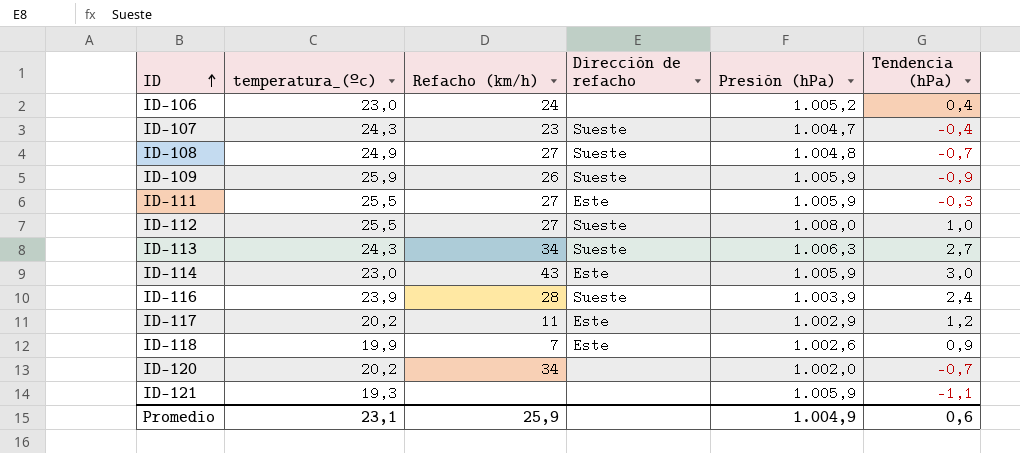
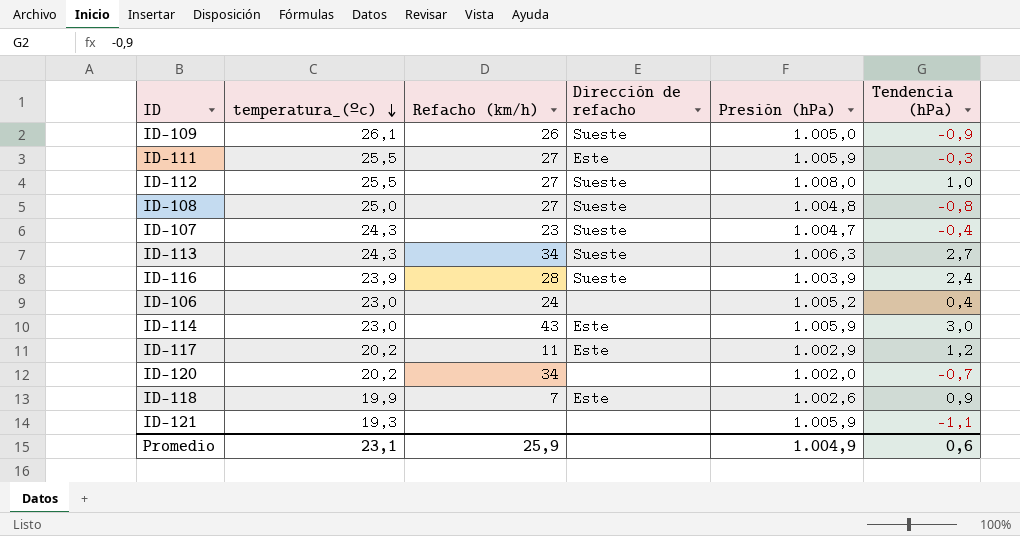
row order: ID ascending -> temperatura_(ºc) descending
ID-109 | temperatura_(ºc): 25,9 -> 26,1
ID-109 | Presión (hPa): 1.005,9 -> 1.005,0
ID-108 | temperatura_(ºc): 24,9 -> 25,0
ID-108 | Tendencia (hPa): -0,7 -> -0,8

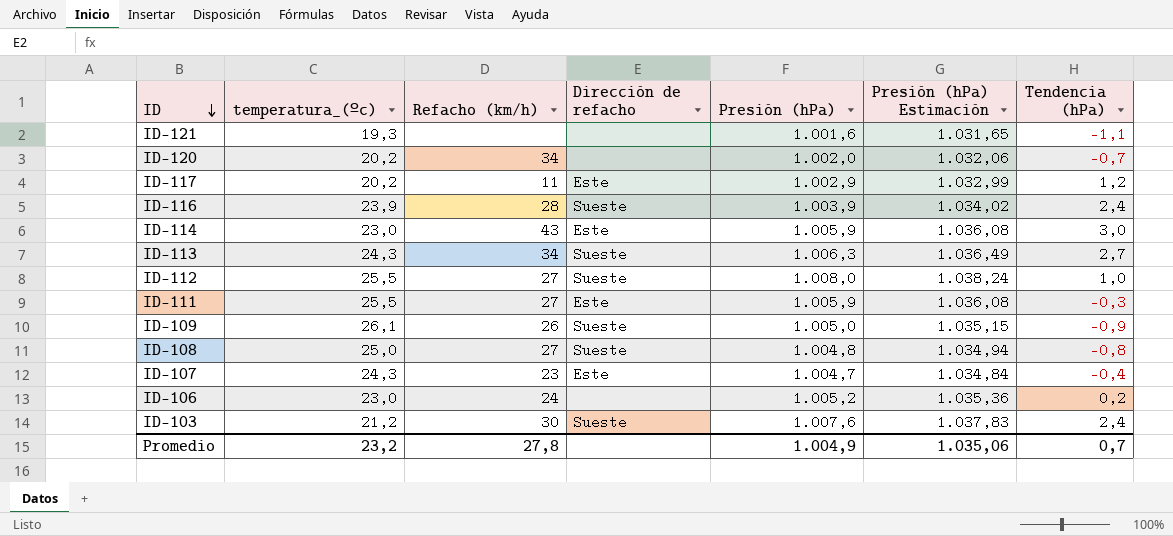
row order: temperatura_(ºc) descending -> ID descending
column Presión (hPa) Estimación | formula: none -> [Presión (hPa)] * 1,03
row ID-118: 19,9 | 7 | Este | 1.002,6 | 0,9 -> none
ID-121 | Presión (hPa): 1.005,9 -> 1.001,6
ID-107 | Dirección de refacho: Sueste -> Este
ID-106 | Tendencia (hPa): 0,4 -> 0,2
row ID-103: none -> 21,2 | 30 | Sueste | 1.007,6 | 1.037,83 | 2,4
Promedio | temperatura_(ºc): 23,1 -> 23,2
Promedio | Refacho (km/h): 25,9 -> 27,8
Promedio | Tendencia (hPa): 0,6 -> 0,7

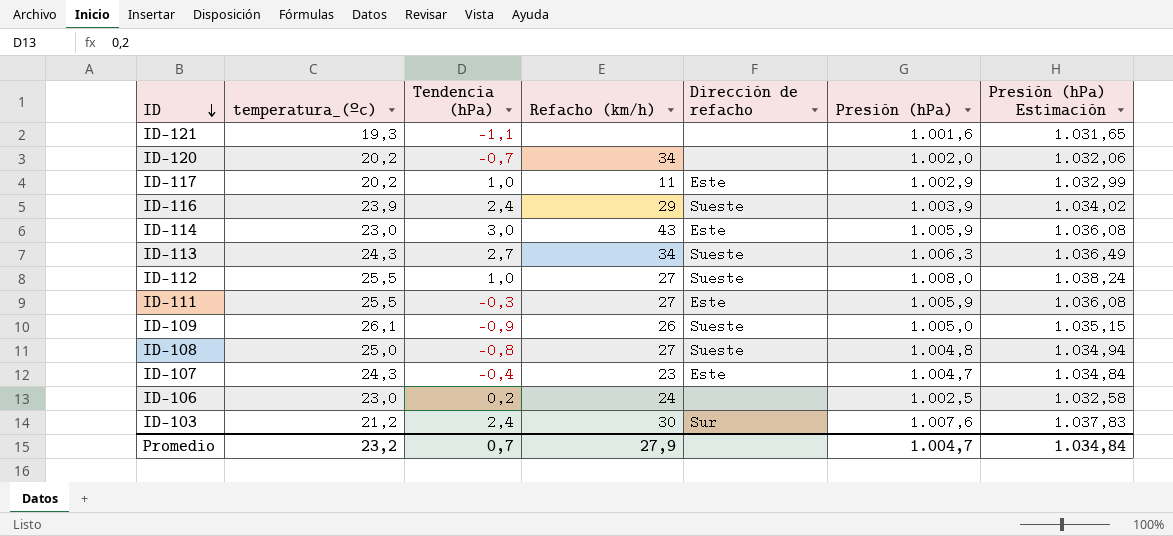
column Tendencia (hPa) | position: 7 -> 3
ID-117 | Tendencia (hPa): 1,2 -> 1,0
ID-116 | Refacho (km/h): 28 -> 29
ID-106 | Presión (hPa): 1.005,2 -> 1.002,5
ID-106 | Presión (hPa) Estimación: 1.035,36 -> 1.032,58
ID-103 | Dirección de refacho: Sueste -> Sur
Promedio | Refacho (km/h): 27,8 -> 27,9
Promedio | Presión (hPa): 1.004,9 -> 1.004,7
Promedio | Presión (hPa) Estimación: 1.035,06 -> 1.034,84

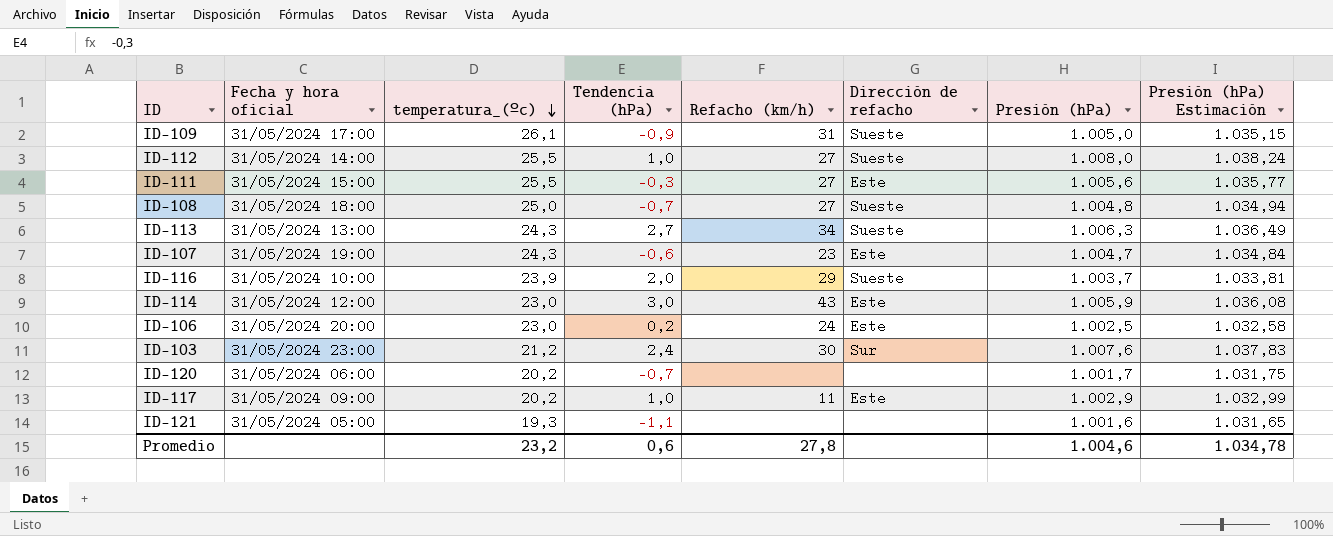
row order: ID descending -> temperatura_(ºc) descending
column Fecha y hora oficial | position: none -> 2
ID-109 | Refacho (km/h): 26 -> 31
ID-111 | Presión (hPa): 1.005,9 -> 1.005,6
ID-111 | Presión (hPa) Estimación: 1.036,08 -> 1.035,77
ID-108 | Tendencia (hPa): -0,8 -> -0,7
ID-107 | Tendencia (hPa): -0,4 -> -0,6
ID-116 | Tendencia (hPa): 2,4 -> 2,0
ID-116 | Presión (hPa): 1.003,9 -> 1.003,7
ID-116 | Presión (hPa) Estimación: 1.034,02 -> 1.033,81
ID-106 | Dirección de refacho: none -> Este
ID-120 | Refacho (km/h): 34 -> none
ID-120 | Presión (hPa): 1.002,0 -> 1.001,7
ID-120 | Presión (hPa) Estimación: 1.032,06 -> 1.031,75
Promedio | Tendencia (hPa): 0,7 -> 0,6
Promedio | Refacho (km/h): 27,9 -> 27,8
Promedio | Presión (hPa): 1.004,7 -> 1.004,6
Promedio | Presión (hPa) Estimación: 1.034,84 -> 1.034,78

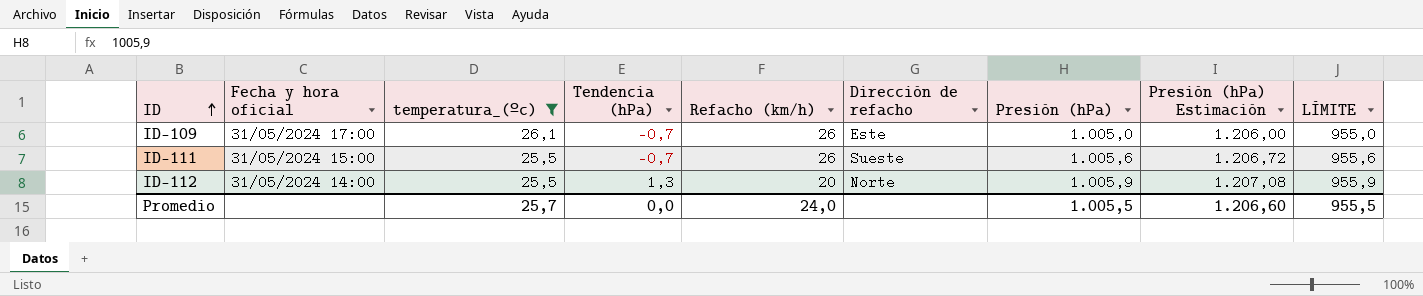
filter: none -> temperatura_(ºc) >= 25,5
row order: temperatura_(ºc) descending -> ID ascending
column Presión (hPa) Estimación | formula: [Presión (hPa)] * 1,03 -> [Presión (hPa)] * 1,2
column LÍMITE | formula: none -> [Presión (hPa)] - 50
ID-109 | Tendencia (hPa): -0,9 -> -0,7
ID-109 | Refacho (km/h): 31 -> 26
ID-109 | Dirección de refacho: Sueste -> Este
ID-111 | Tendencia (hPa): -0,3 -> -0,7
ID-111 | Refacho (km/h): 27 -> 26
ID-111 | Dirección de refacho: Este -> Sueste
ID-112 | Tendencia (hPa): 1,0 -> 1,3
ID-112 | Refacho (km/h): 27 -> 20
ID-112 | Dirección de refacho: Sueste -> Norte
ID-112 | Presión (hPa): 1.008,0 -> 1.005,9
Promedio | temperatura_(ºc): 23,2 -> 25,7
Promedio | Tendencia (hPa): 0,6 -> 0,0
Promedio | Refacho (km/h): 27,8 -> 24,0
Promedio | Presión (hPa): 1.004,6 -> 1.005,5
Promedio | Presión (hPa) Estimación: 1.034,78 -> 1.206,60

